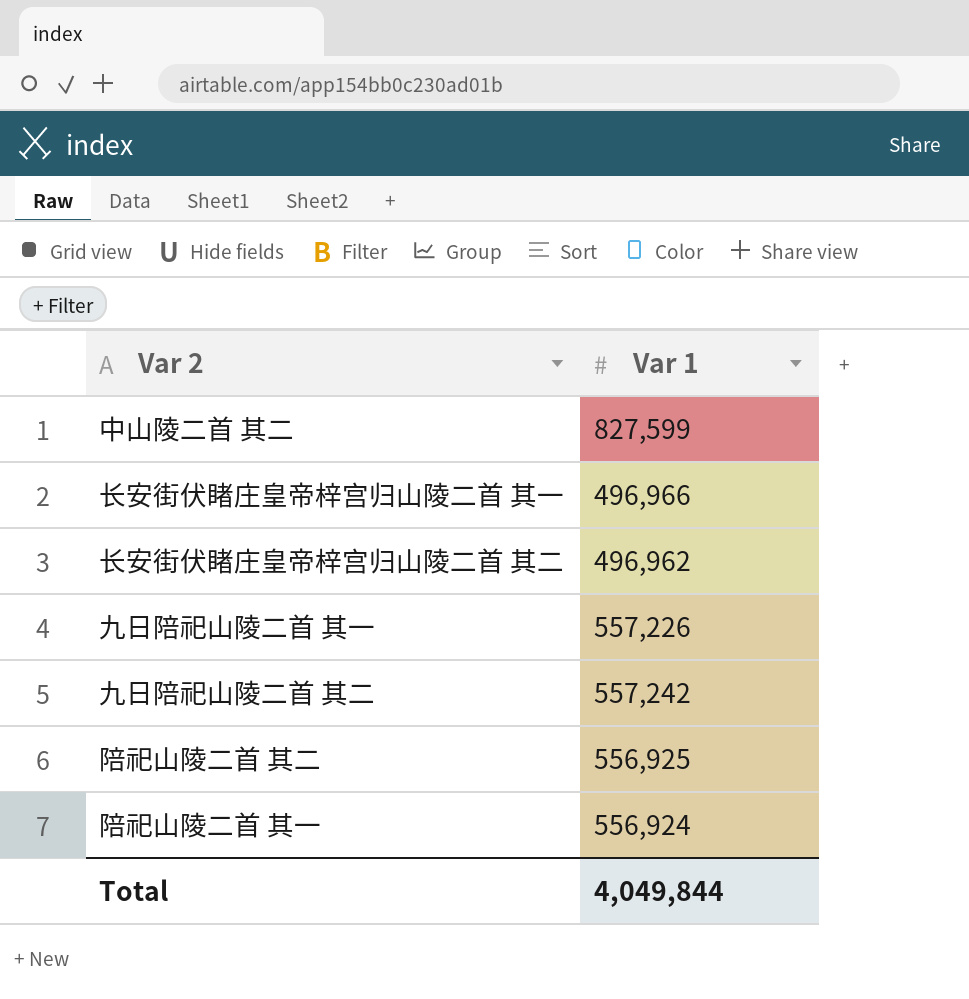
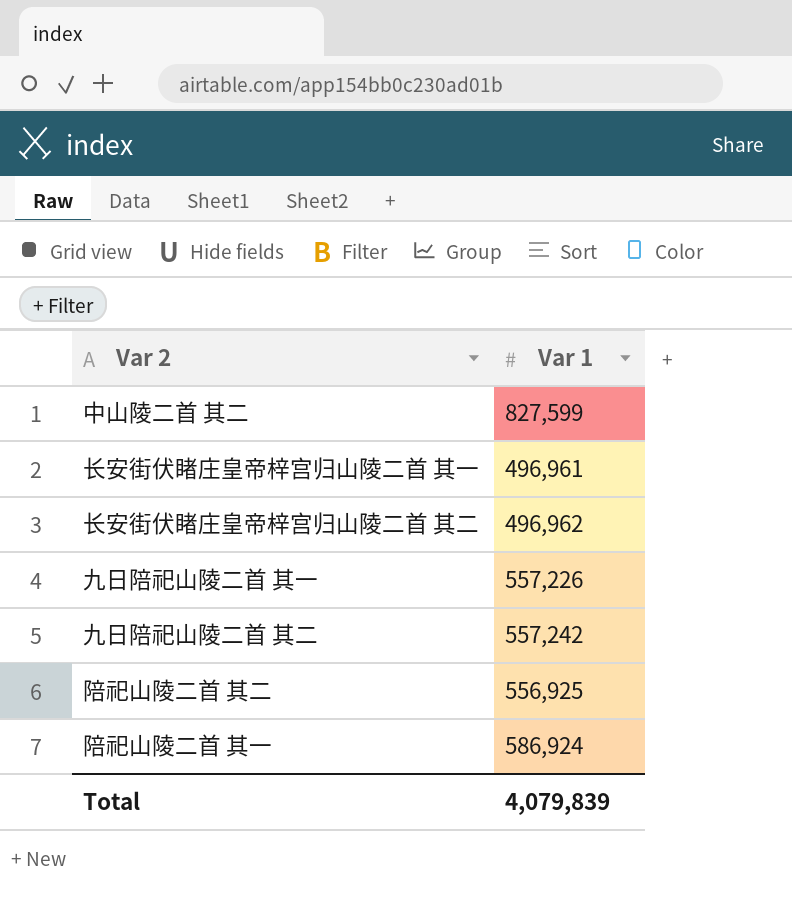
长安街伏睹庄皇帝梓宫归山陵二首 其一 | Var 1: 496,966 -> 496,961
陪祀山陵二首 其一 | Var 1: 556,924 -> 586,924
Total | Var 1: 4,049,844 -> 4,079,839

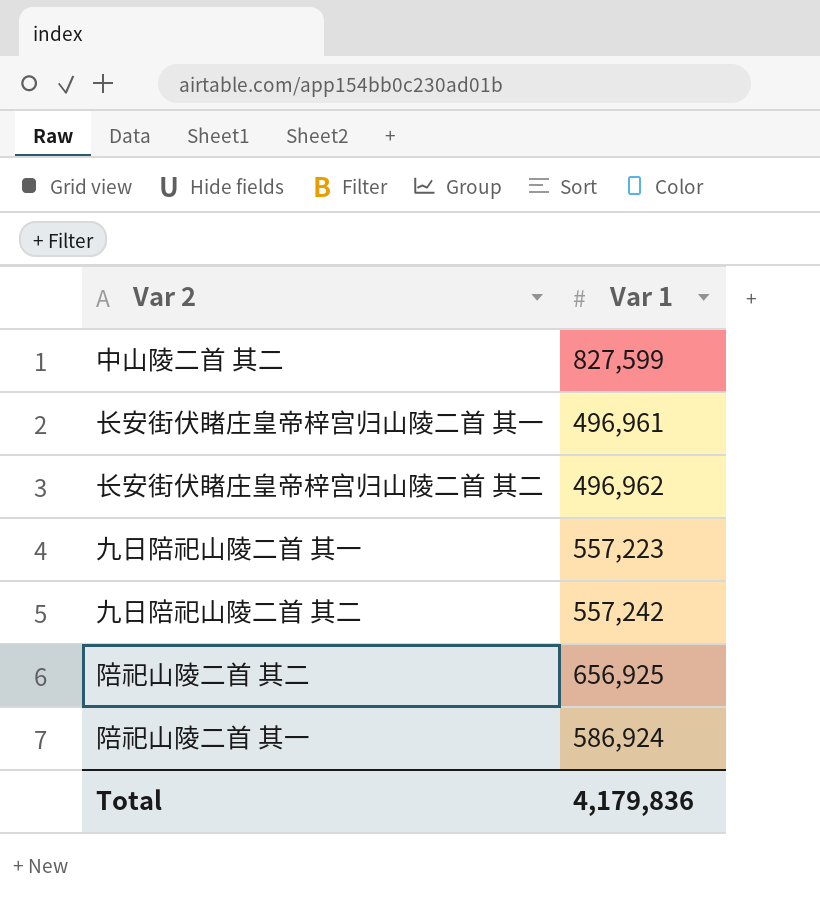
九日陪祀山陵二首 其一 | Var 1: 557,226 -> 557,223
陪祀山陵二首 其二 | Var 1: 556,925 -> 656,925
Total | Var 1: 4,079,839 -> 4,179,836

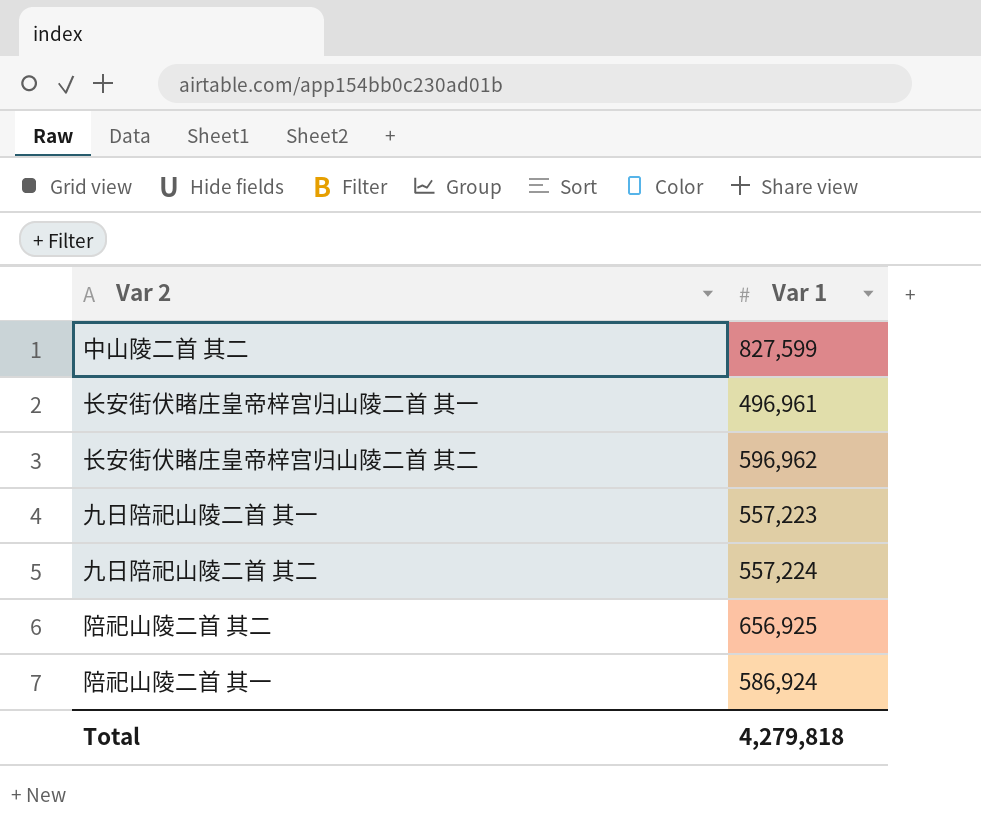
长安街伏睹庄皇帝梓宫归山陵二首 其二 | Var 1: 496,962 -> 596,962
九日陪祀山陵二首 其二 | Var 1: 557,242 -> 557,224
Total | Var 1: 4,179,836 -> 4,279,818

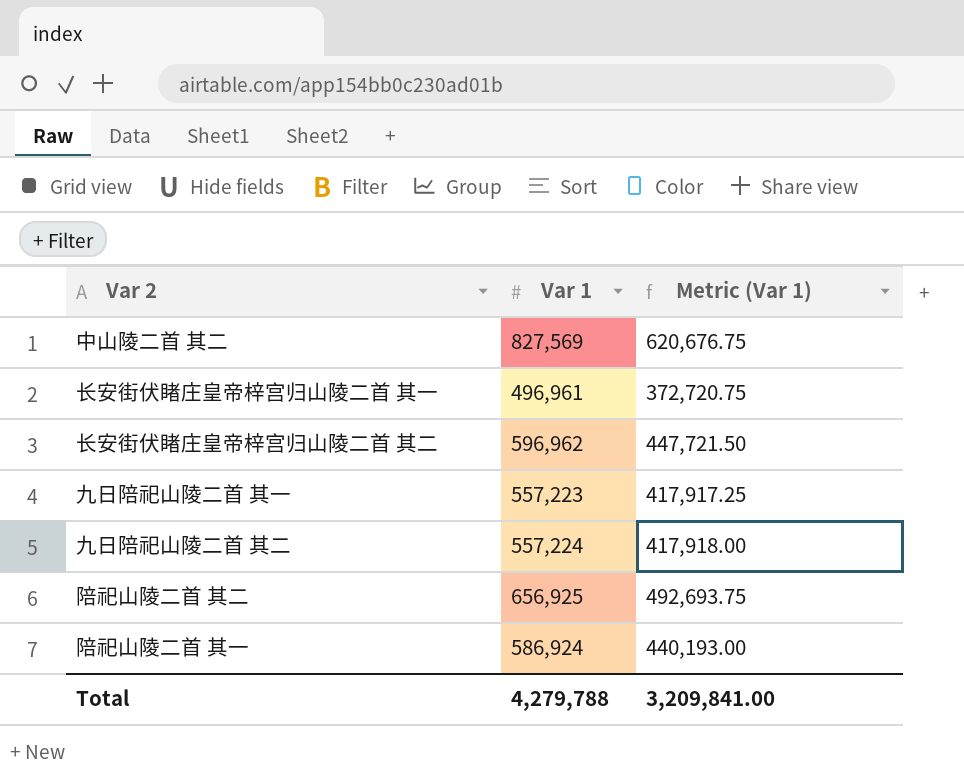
column Metric (Var 1) | formula: none -> [Var 1] * 0.75
中山陵二首 其二 | Var 1: 827,599 -> 827,569
Total | Var 1: 4,279,818 -> 4,279,788

